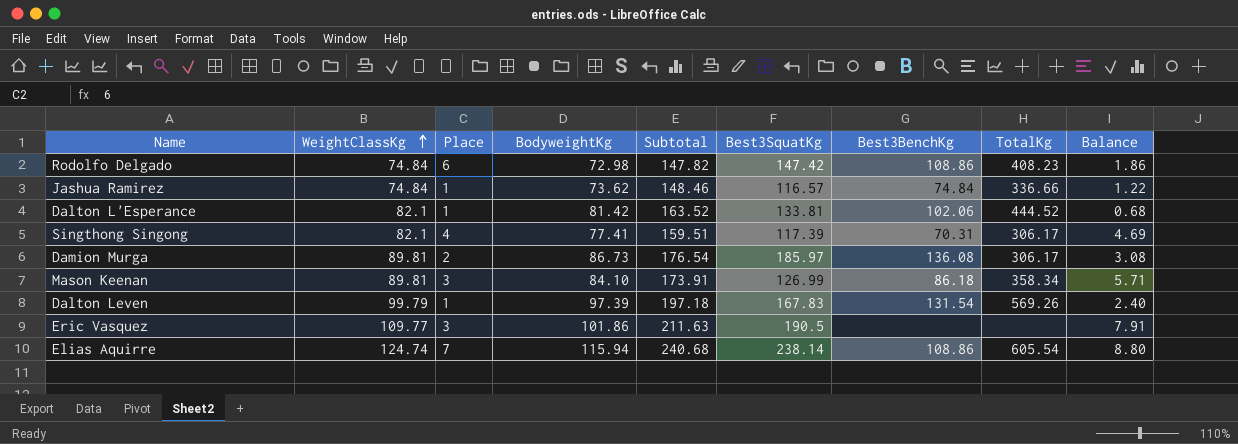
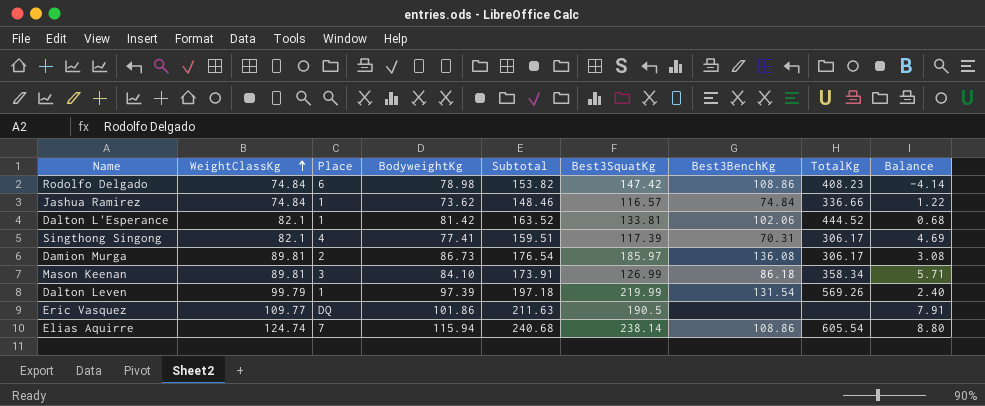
Rodolfo Delgado | BodyweightKg: 72.98 -> 78.98
Rodolfo Delgado | Subtotal: 147.82 -> 153.82
Rodolfo Delgado | Balance: 1.86 -> -4.14
Dalton Leven | Best3SquatKg: 167.83 -> 219.99
Eric Vasquez | Place: 3 -> DQ

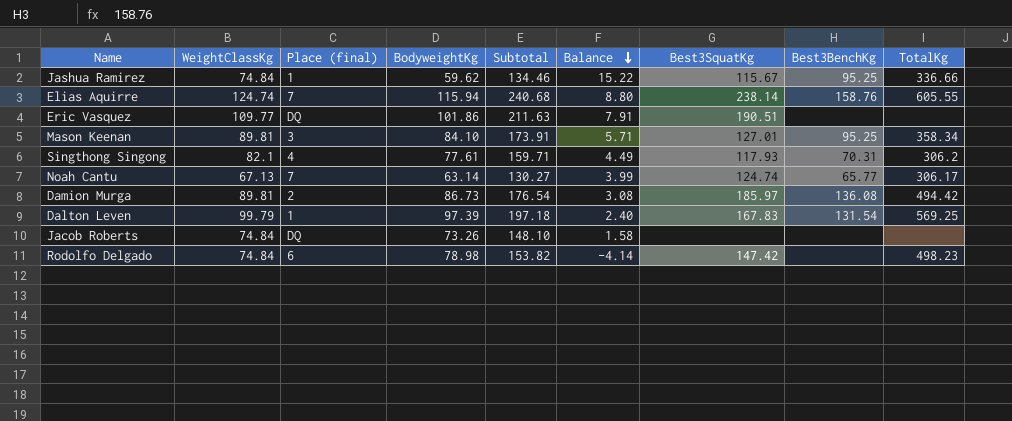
row order: WeightClassKg ascending -> Balance descending
column name: Place -> Place (final)
column Balance | position: 9 -> 6
row Dalton L'Esperance: 82.1 | 1 | 81.42 | 163.52 | 133.81 | 102.06 | 444.52 | 0.68 -> none
Jashua Ramirez | BodyweightKg: 73.62 -> 59.62
Jashua Ramirez | Subtotal: 148.46 -> 134.46
Jashua Ramirez | Balance: 1.22 -> 15.22
Jashua Ramirez | Best3SquatKg: 116.57 -> 115.67
Jashua Ramirez | Best3BenchKg: 74.84 -> 95.25
Elias Aquirre | Best3BenchKg: 108.86 -> 158.76
Elias Aquirre | TotalKg: 605.54 -> 605.55
Eric Vasquez | Best3SquatKg: 190.5 -> 190.51
Mason Keenan | Best3SquatKg: 126.99 -> 127.01
Mason Keenan | Best3BenchKg: 86.18 -> 95.25
Singthong Singong | BodyweightKg: 77.41 -> 77.61
Singthong Singong | Subtotal: 159.51 -> 159.71
Singthong Singong | Balance: 4.69 -> 4.49
Singthong Singong | Best3SquatKg: 117.39 -> 117.93
Singthong Singong | TotalKg: 306.17 -> 306.2
row Noah Cantu: none -> 67.13 | 7 | 63.14 | 130.27 | 3.99 | 124.74 | 65.77 | 306.17
Damion Murga | TotalKg: 306.17 -> 494.42
Dalton Leven | Best3SquatKg: 219.99 -> 167.83
Dalton Leven | TotalKg: 569.26 -> 569.25
row Jacob Roberts: none -> 74.84 | DQ | 73.26 | 148.10 | 1.58 | none | none | none
Rodolfo Delgado | Best3BenchKg: 108.86 -> none
Rodolfo Delgado | TotalKg: 408.23 -> 498.23

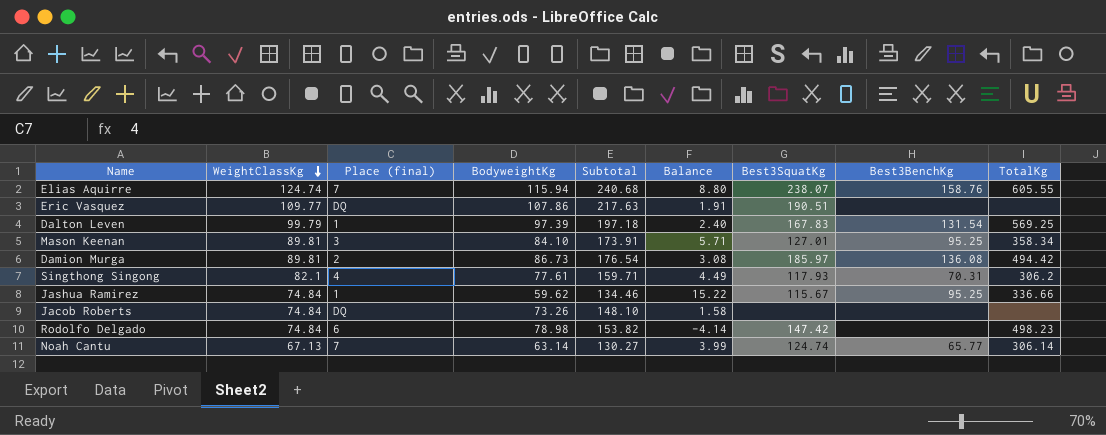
row order: Balance descending -> WeightClassKg descending
Elias Aquirre | Best3SquatKg: 238.14 -> 238.07
Eric Vasquez | BodyweightKg: 101.86 -> 107.86
Eric Vasquez | Subtotal: 211.63 -> 217.63
Eric Vasquez | Balance: 7.91 -> 1.91
Noah Cantu | TotalKg: 306.17 -> 306.14

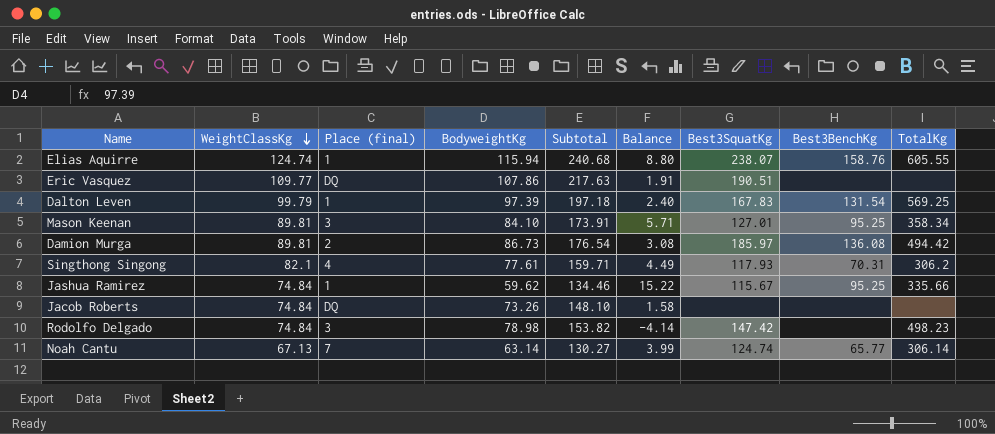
Elias Aquirre | Place (final): 7 -> 1
Jashua Ramirez | TotalKg: 336.66 -> 335.66
Rodolfo Delgado | Place (final): 6 -> 3

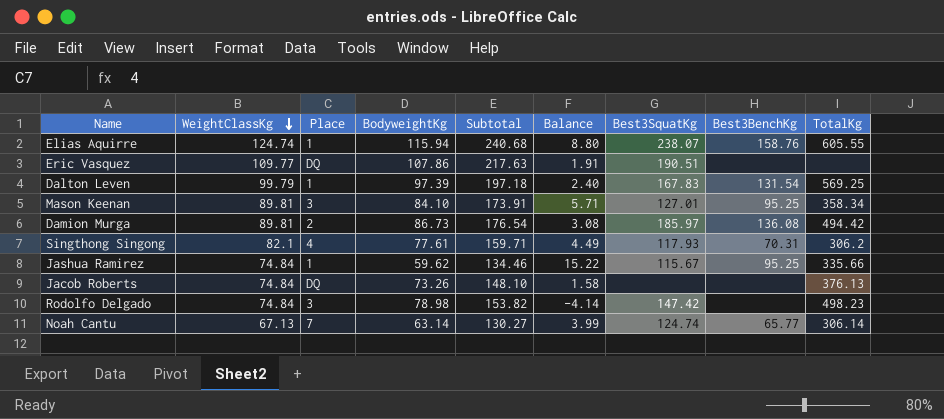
column name: Place (final) -> Place
Jacob Roberts | TotalKg: none -> 376.13

